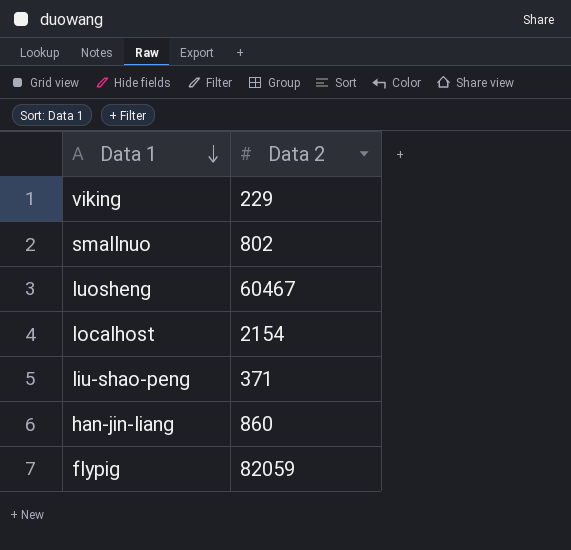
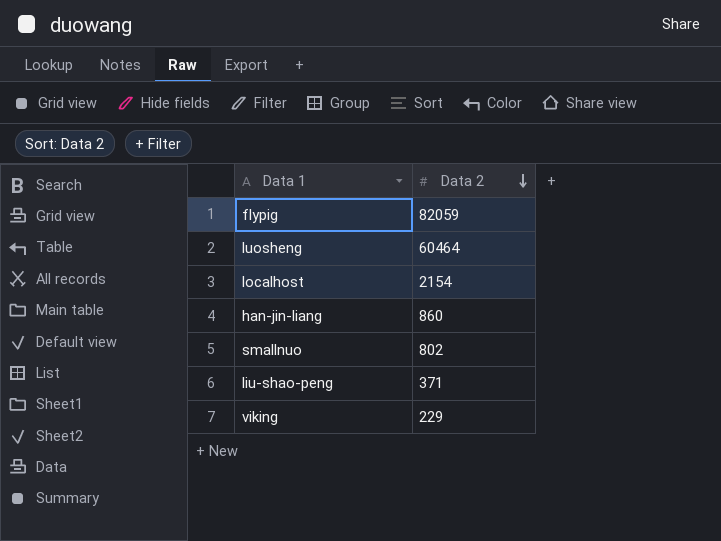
row order: Data 1 descending -> Data 2 descending
luosheng | Data 2: 60467 -> 60464

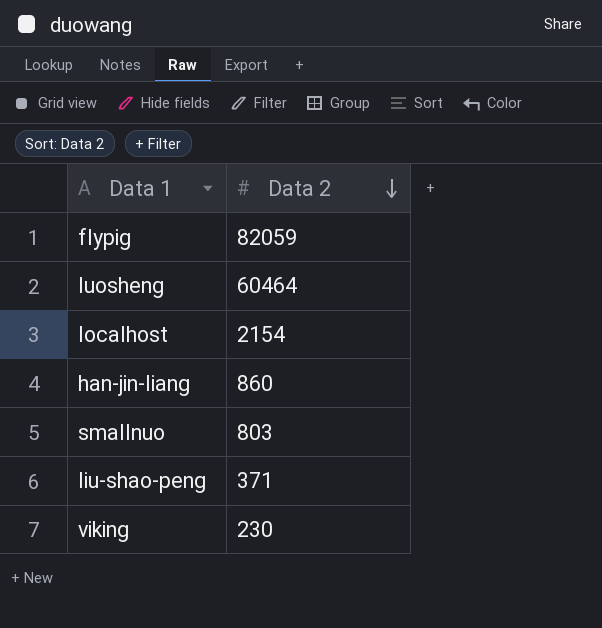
smallnuo | Data 2: 802 -> 803
viking | Data 2: 229 -> 230

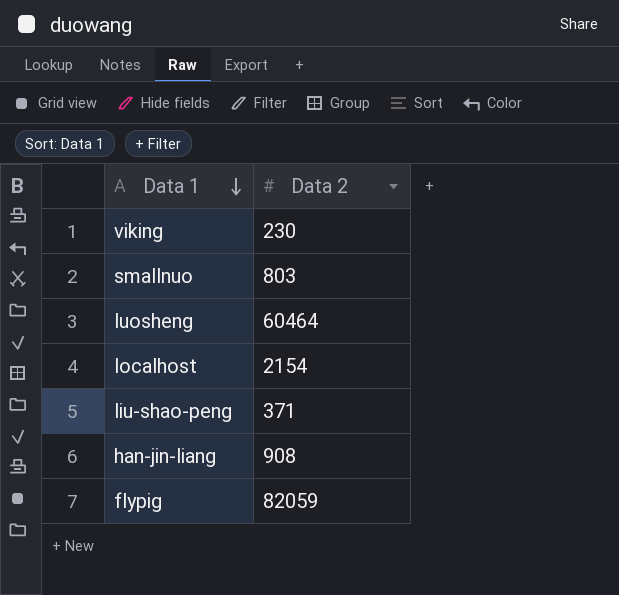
row order: Data 2 descending -> Data 1 descending
han-jin-liang | Data 2: 860 -> 908

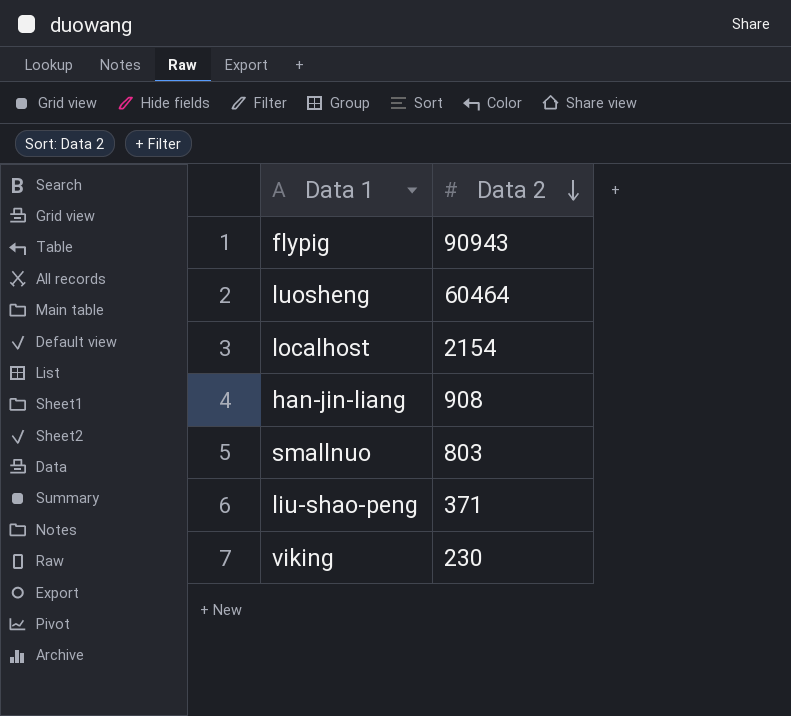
row order: Data 1 descending -> Data 2 descending
flypig | Data 2: 82059 -> 90943

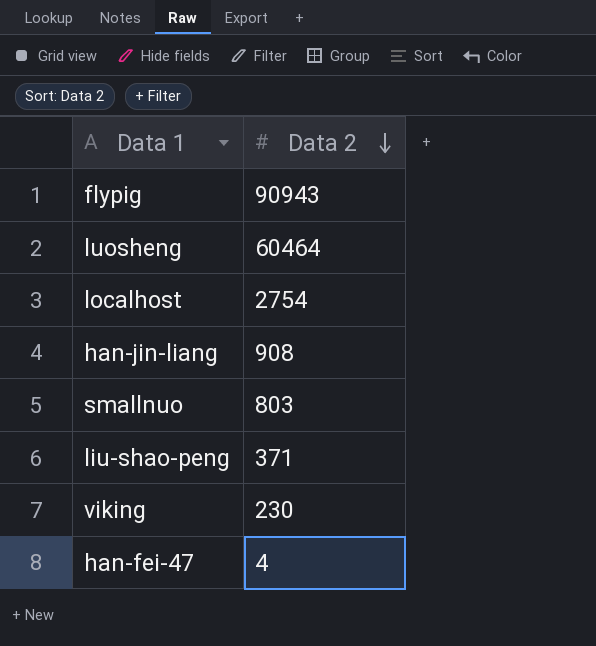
localhost | Data 2: 2154 -> 2754
row han-fei-47: none -> 4

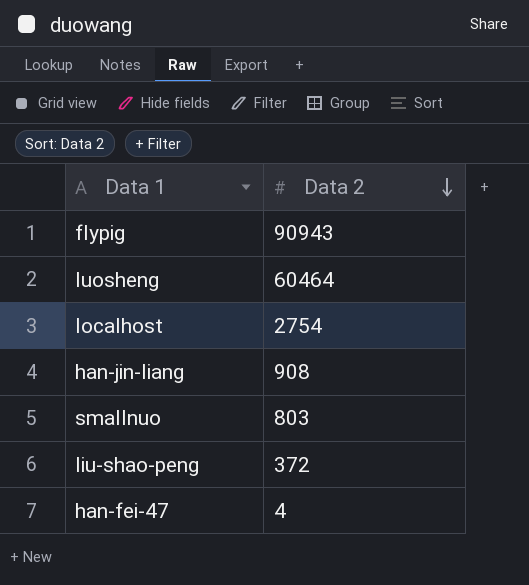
row viking: 230 -> none
liu-shao-peng | Data 2: 371 -> 372

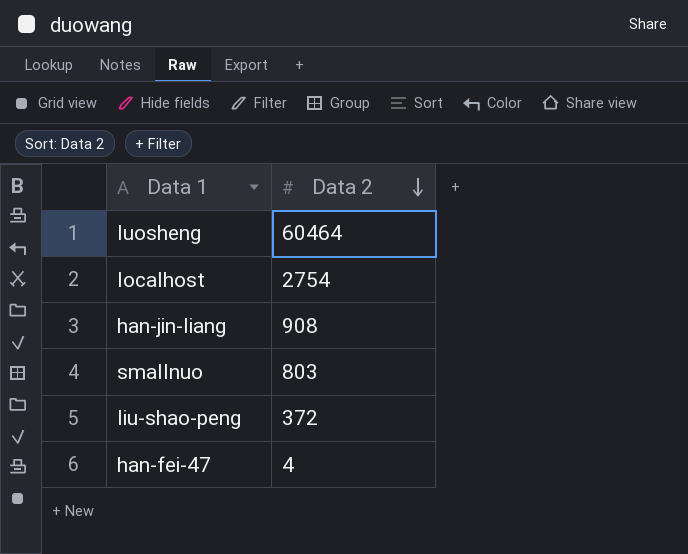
row flypig: 90943 -> none

